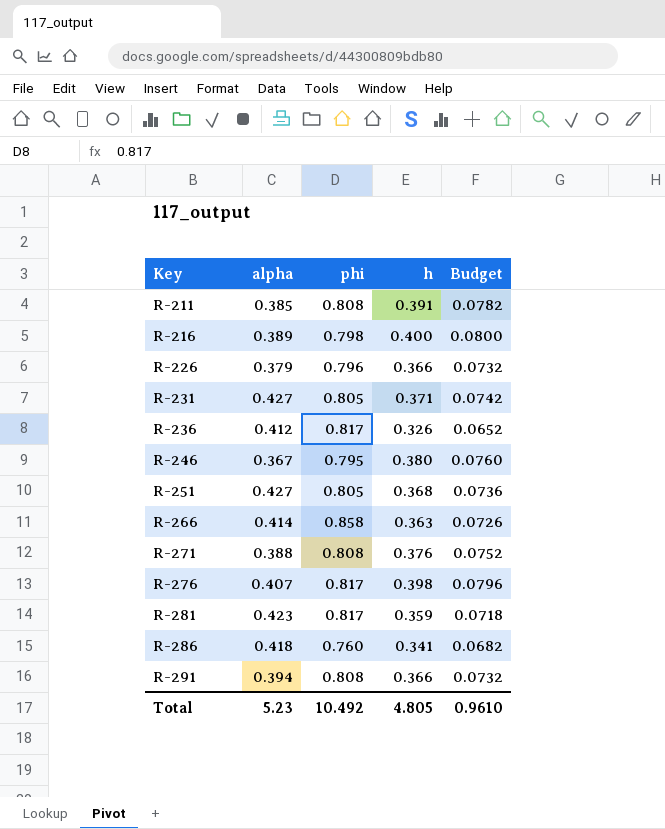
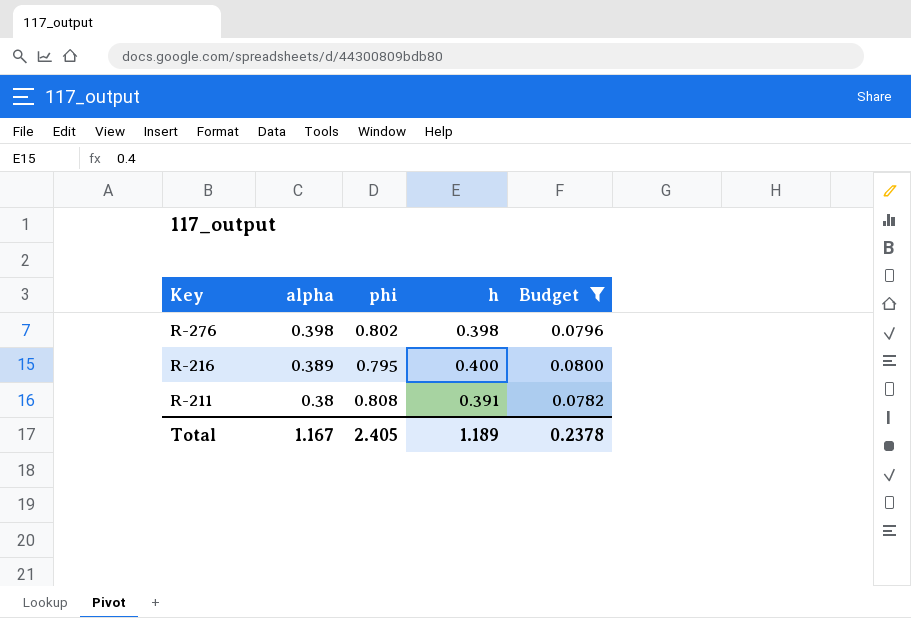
filter: none -> Budget >= 0.0782
row order: Key ascending -> Key descending
R-276 | alpha: 0.407 -> 0.398
R-276 | phi: 0.817 -> 0.802
R-216 | phi: 0.798 -> 0.795
R-211 | alpha: 0.385 -> 0.38
Total | alpha: 5.23 -> 1.167
Total | phi: 10.492 -> 2.405
Total | h: 4.805 -> 1.189
Total | Budget: 0.9610 -> 0.2378

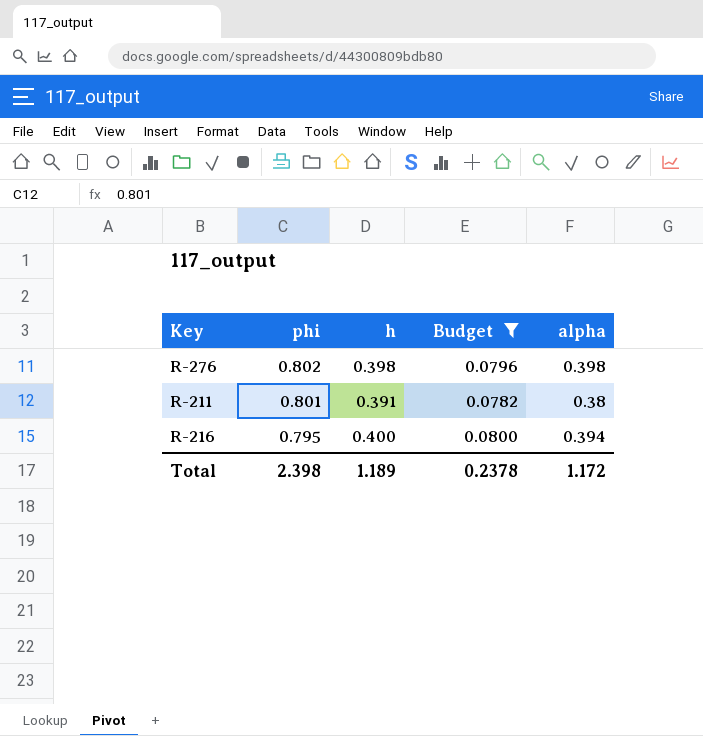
row order: Key descending -> phi descending
column alpha | position: 2 -> 5
R-211 | phi: 0.808 -> 0.801
R-216 | alpha: 0.389 -> 0.394
Total | phi: 2.405 -> 2.398
Total | alpha: 1.167 -> 1.172

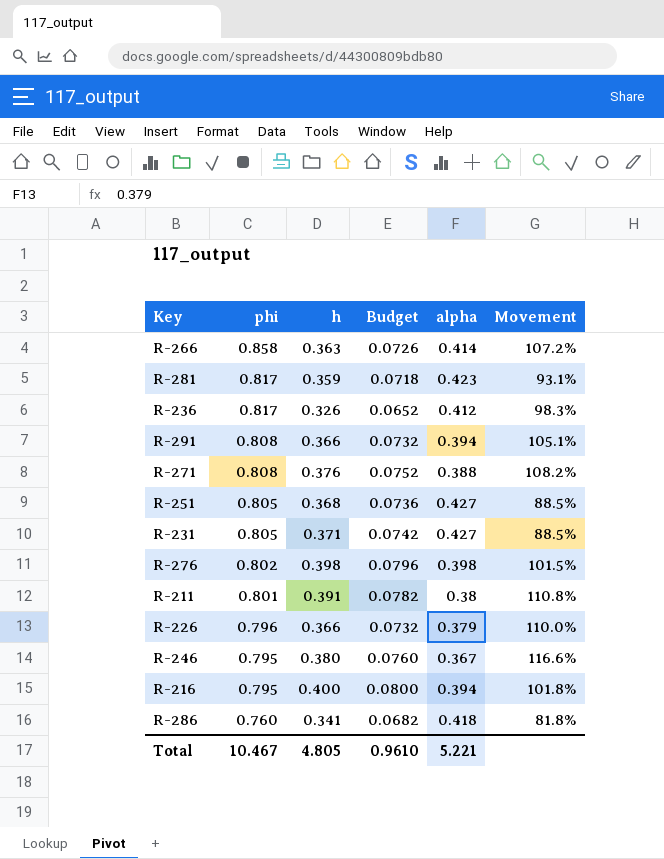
filter: Budget >= 0.0782 -> none
column Movement | formula: none -> ([phi] - [alpha]) / [alpha]
Total | phi: 2.398 -> 10.467
Total | h: 1.189 -> 4.805
Total | Budget: 0.2378 -> 0.9610
Total | alpha: 1.172 -> 5.221

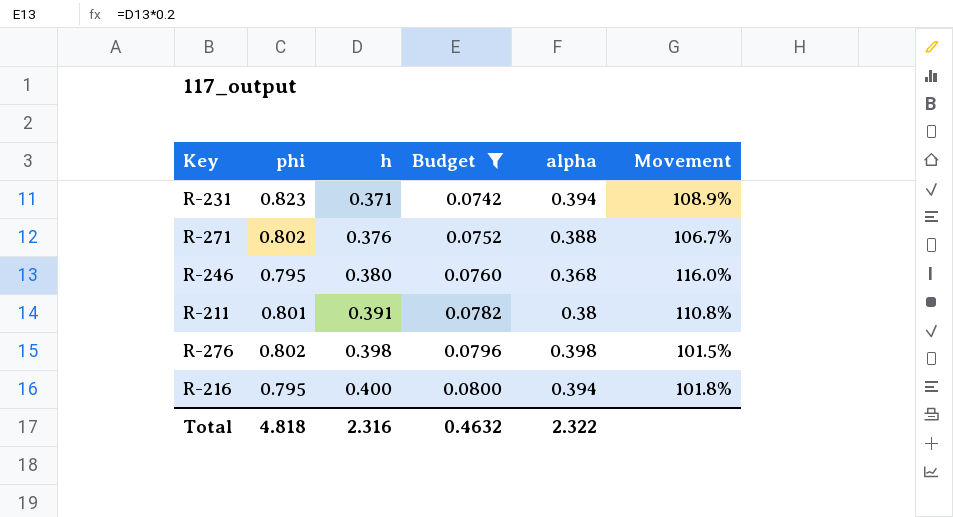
filter: none -> Budget >= 0.0742
row order: phi descending -> h ascending
R-231 | phi: 0.805 -> 0.823
R-231 | alpha: 0.427 -> 0.394
R-231 | Movement: 88.5% -> 108.9%
R-271 | phi: 0.808 -> 0.802
R-271 | Movement: 108.2% -> 106.7%
R-246 | alpha: 0.367 -> 0.368
R-246 | Movement: 116.6% -> 116.0%
Total | phi: 10.467 -> 4.818
Total | h: 4.805 -> 2.316
Total | Budget: 0.9610 -> 0.4632
Total | alpha: 5.221 -> 2.322

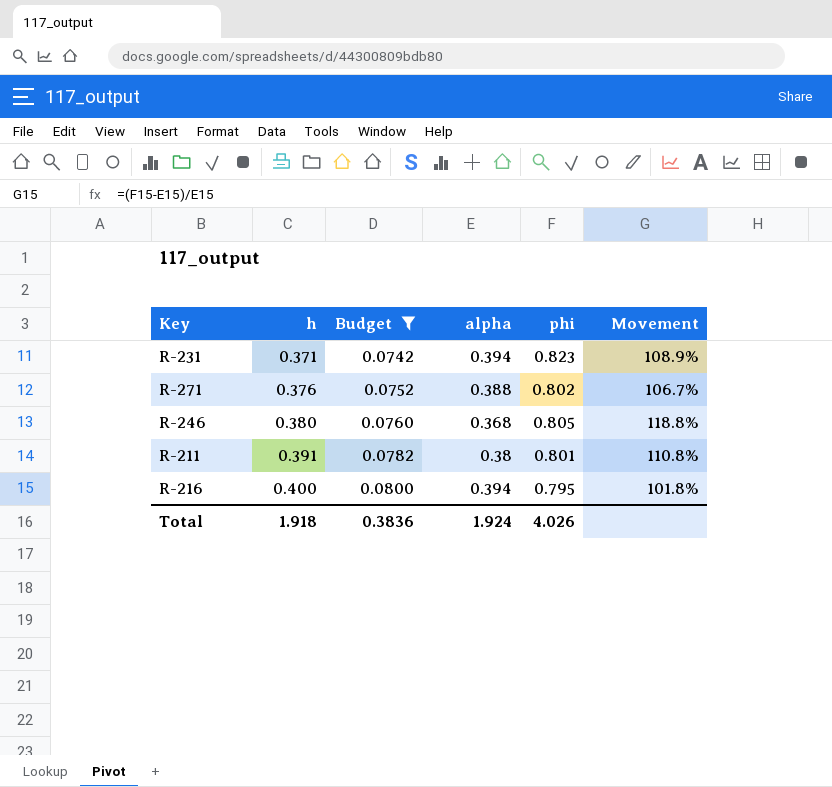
column phi | position: 2 -> 5
row R-276: 0.802 | 0.398 | 0.0796 | 0.398 | 101.5% -> none
R-246 | phi: 0.795 -> 0.805
R-246 | Movement: 116.0% -> 118.8%
Total | h: 2.316 -> 1.918
Total | Budget: 0.4632 -> 0.3836
Total | alpha: 2.322 -> 1.924
Total | phi: 4.818 -> 4.026

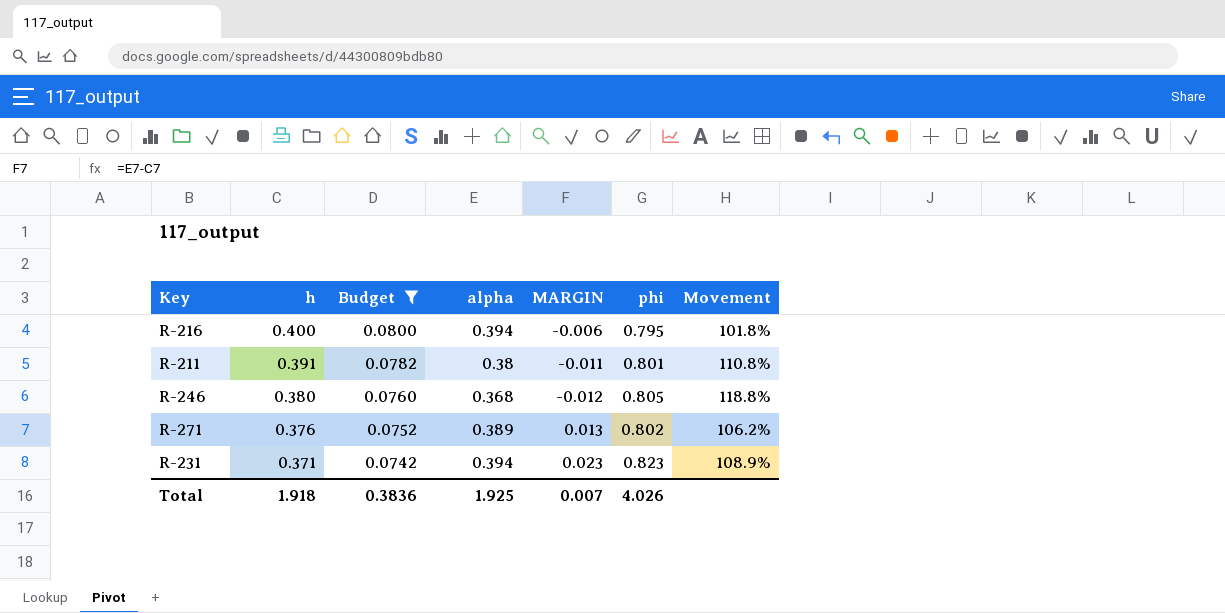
row order: h ascending -> h descending
column MARGIN | formula: none -> [alpha] - [h]
R-271 | alpha: 0.388 -> 0.389
R-271 | Movement: 106.7% -> 106.2%
Total | alpha: 1.924 -> 1.925

